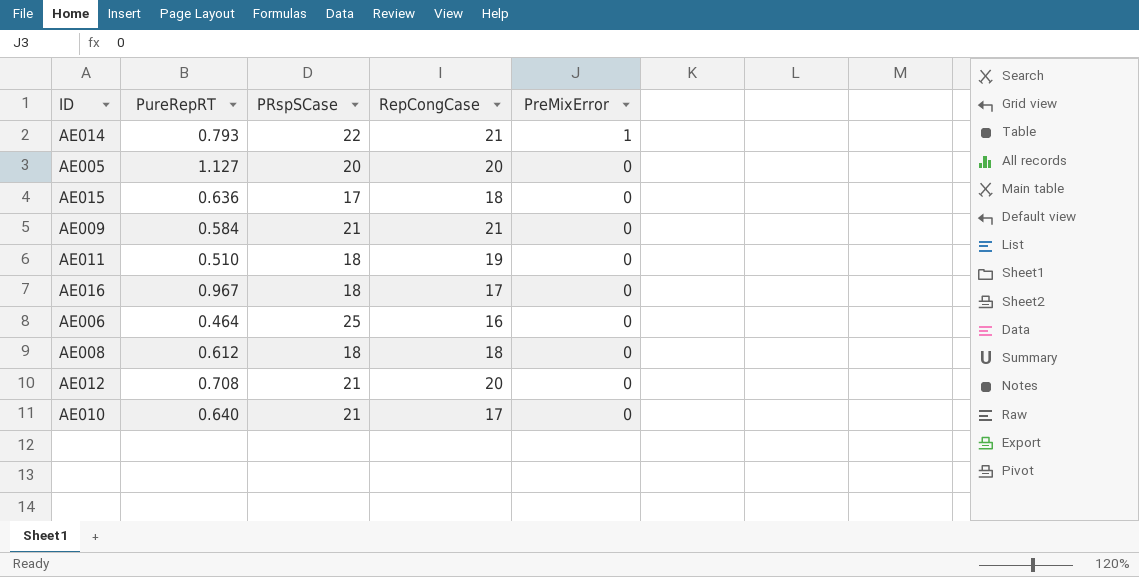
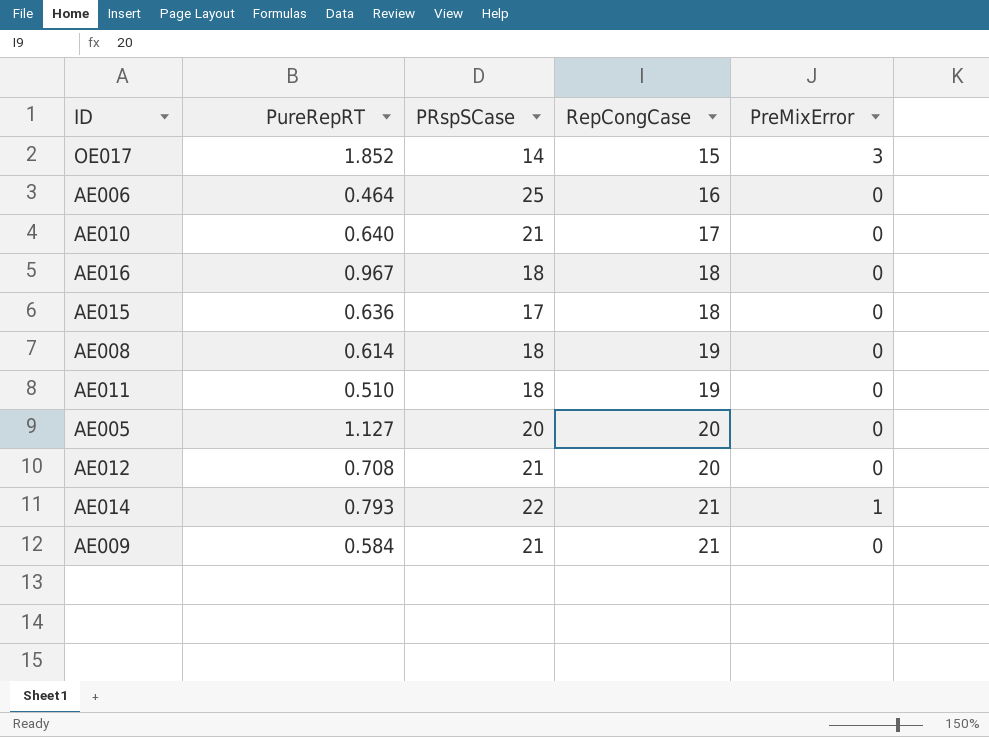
row order: PreMixError descending -> RepCongCase ascending
row OE017: none -> 1.852 | 14 | 15 | 3
AE016 | RepCongCase: 17 -> 18
AE008 | PureRepRT: 0.612 -> 0.614
AE008 | RepCongCase: 18 -> 19

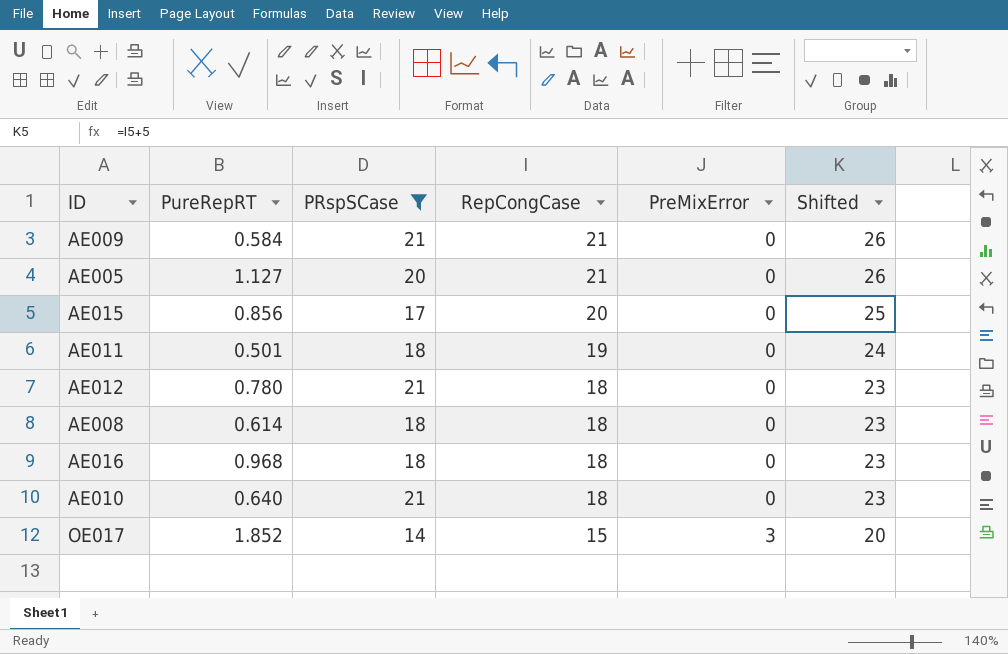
filter: none -> PRspSCase <= 21
row order: RepCongCase ascending -> RepCongCase descending
column Shifted | formula: none -> [RepCongCase] + 5
AE005 | RepCongCase: 20 -> 21
AE015 | PureRepRT: 0.636 -> 0.856
AE015 | RepCongCase: 18 -> 20
AE011 | PureRepRT: 0.510 -> 0.501
AE012 | PureRepRT: 0.708 -> 0.780
AE012 | RepCongCase: 20 -> 18
AE008 | RepCongCase: 19 -> 18
AE016 | PureRepRT: 0.967 -> 0.968
AE010 | RepCongCase: 17 -> 18

